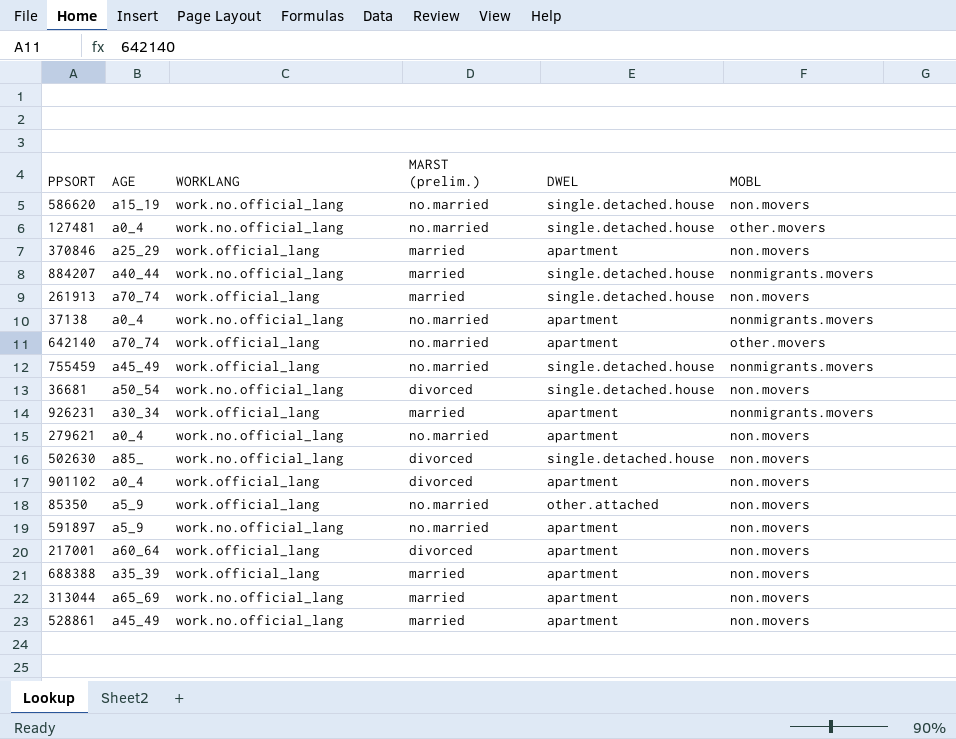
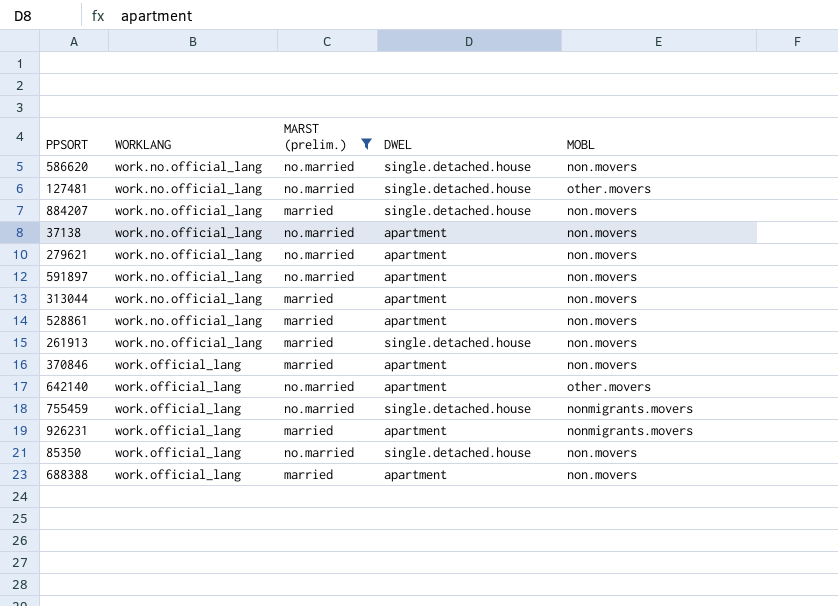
filter: none -> MARST (prelim.) != divorced
row order: none -> WORKLANG ascending
column AGE | position: 2 -> none
884207 | MOBL: nonmigrants.movers -> non.movers
37138 | MOBL: nonmigrants.movers -> non.movers
261913 | WORKLANG: work.official_lang -> work.no.official_lang
85350 | DWEL: other.attached -> single.detached.house

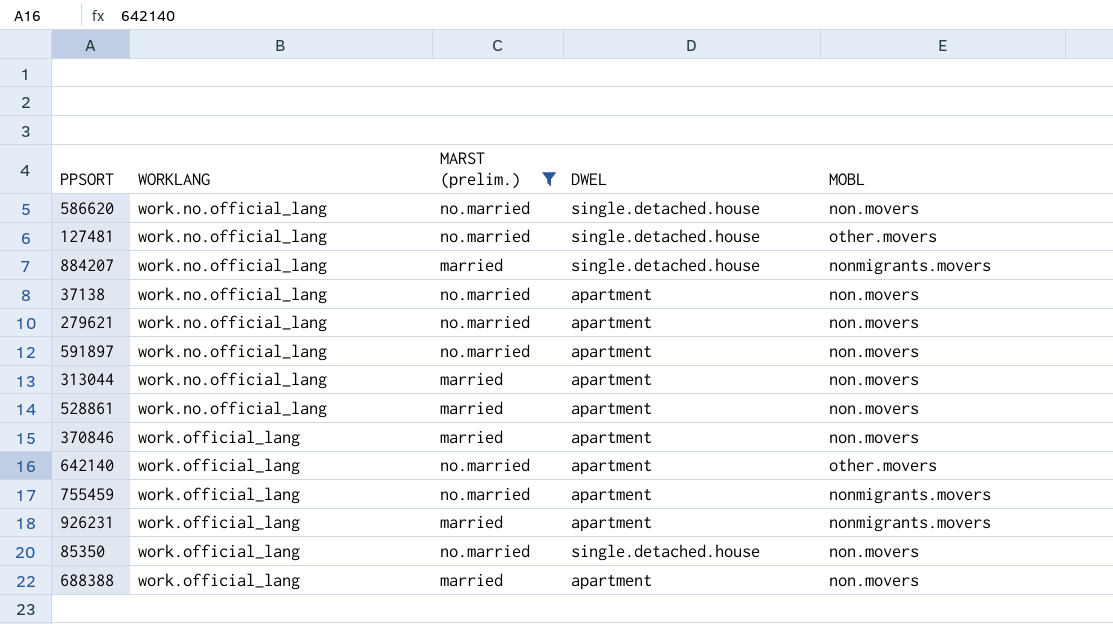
row 261913: work.no.official_lang | married | single.detached.house | non.movers -> none
884207 | MOBL: non.movers -> nonmigrants.movers
755459 | DWEL: single.detached.house -> apartment

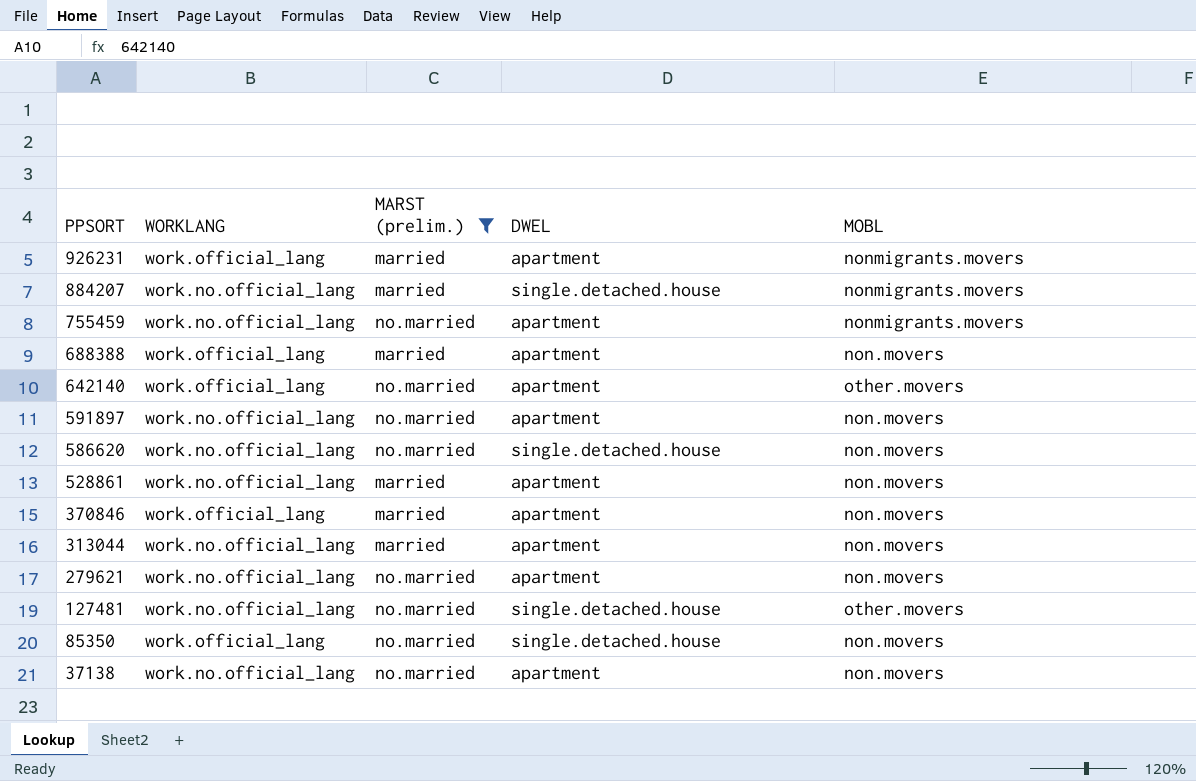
row order: WORKLANG ascending -> PPSORT descending
755459 | WORKLANG: work.official_lang -> work.no.official_lang

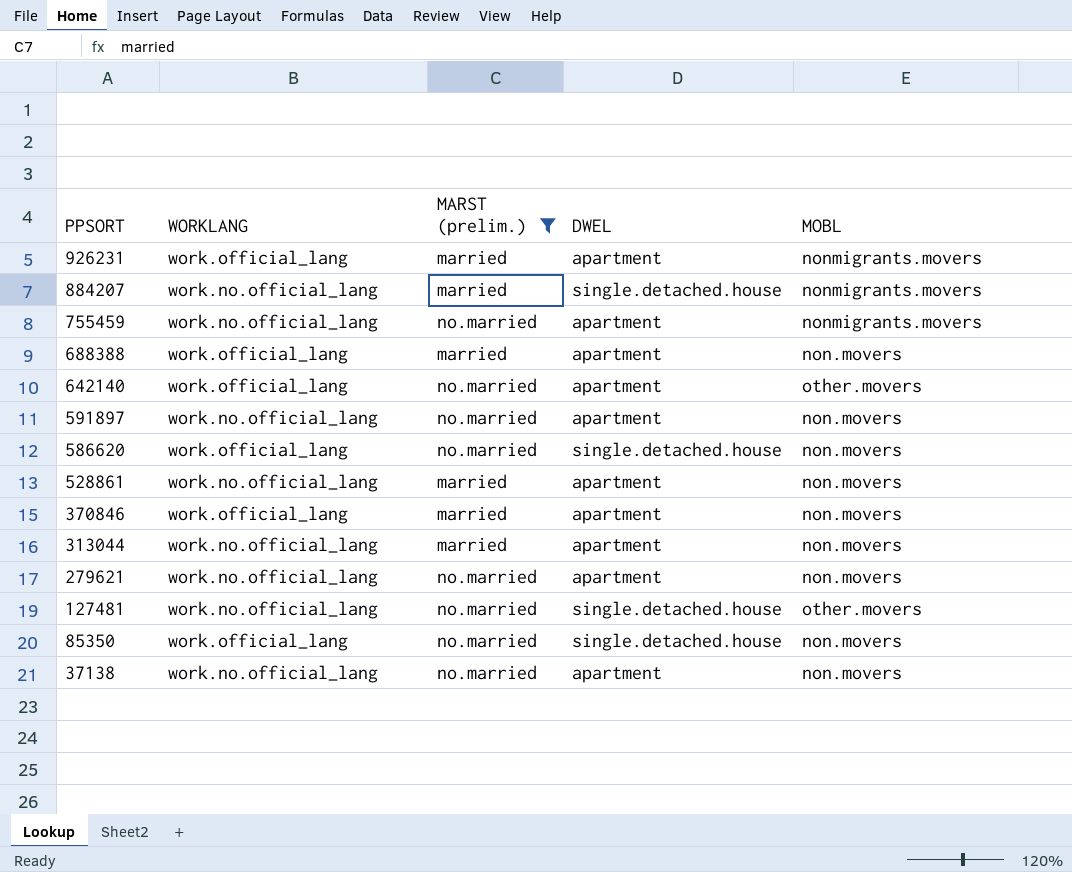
586620 | WORKLANG: work.no.official_lang -> work.official_lang

